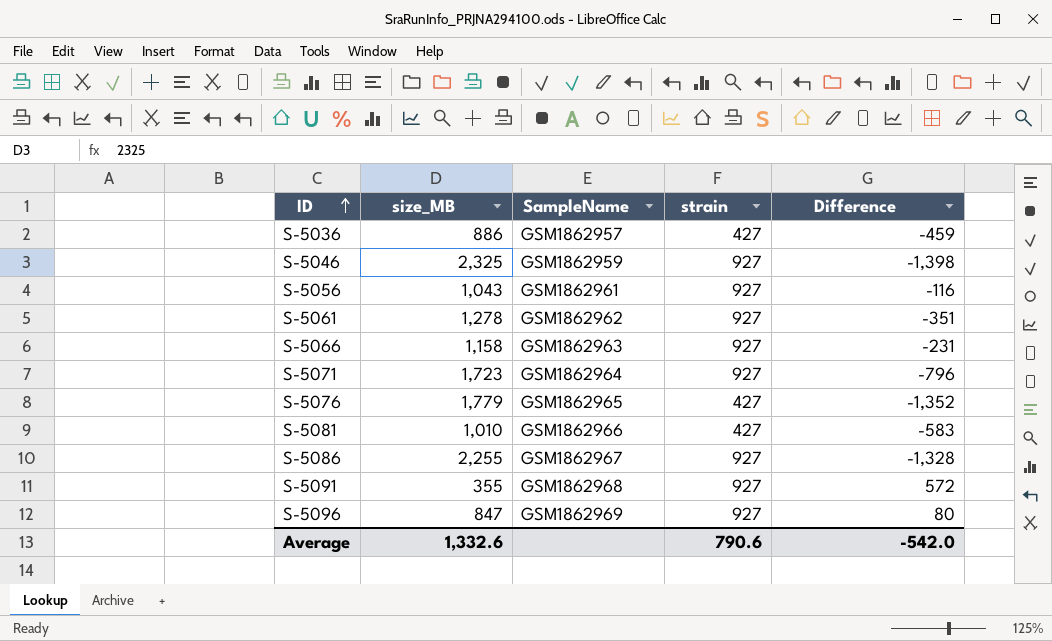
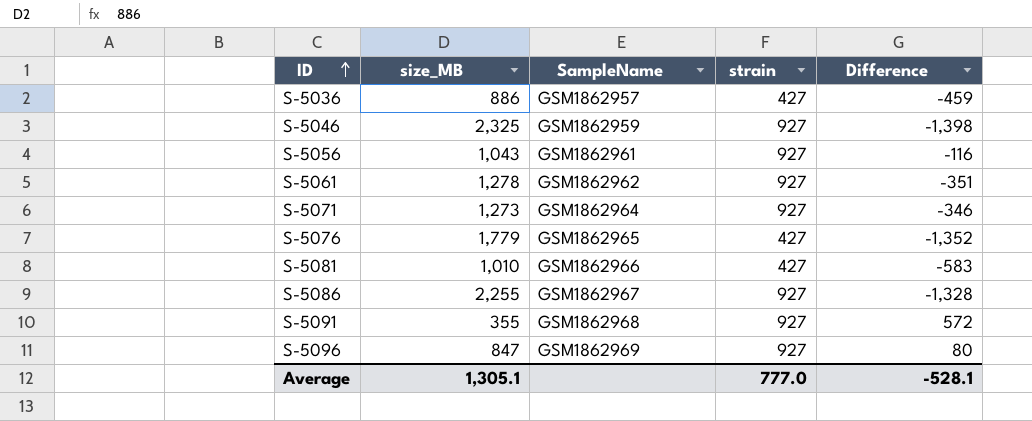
row S-5066: 1,158 | GSM1862963 | 927 | -231 -> none
S-5071 | size_MB: 1,723 -> 1,273
S-5071 | Difference: -796 -> -346
Average | size_MB: 1,332.6 -> 1,305.1
Average | strain: 790.6 -> 777.0
Average | Difference: -542.0 -> -528.1

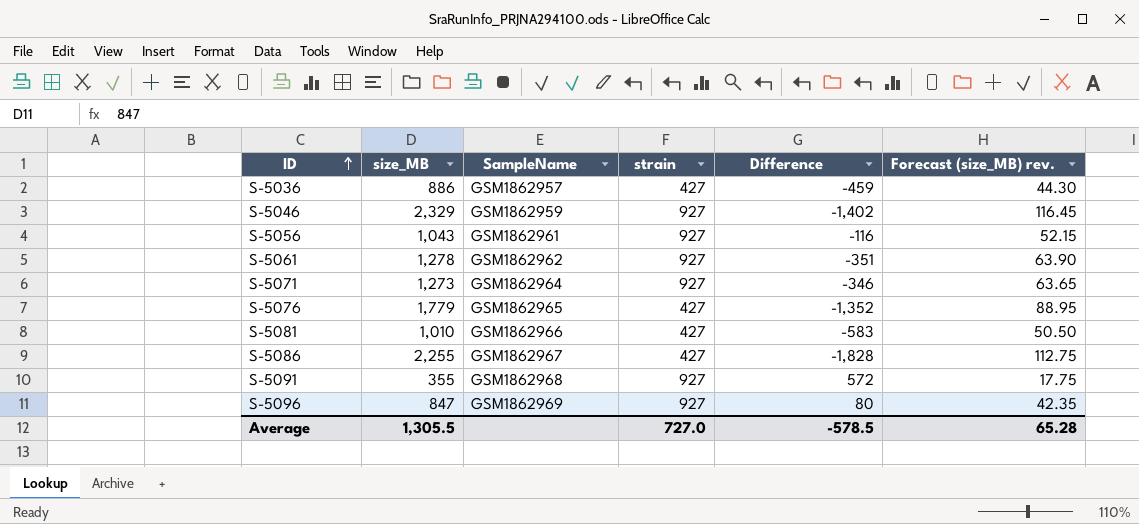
column Forecast (size_MB) rev. | formula: none -> [size_MB] * 0.05
S-5046 | size_MB: 2,325 -> 2,329
S-5046 | Difference: -1,398 -> -1,402
S-5086 | strain: 927 -> 427
S-5086 | Difference: -1,328 -> -1,828
Average | size_MB: 1,305.1 -> 1,305.5
Average | strain: 777.0 -> 727.0
Average | Difference: -528.1 -> -578.5

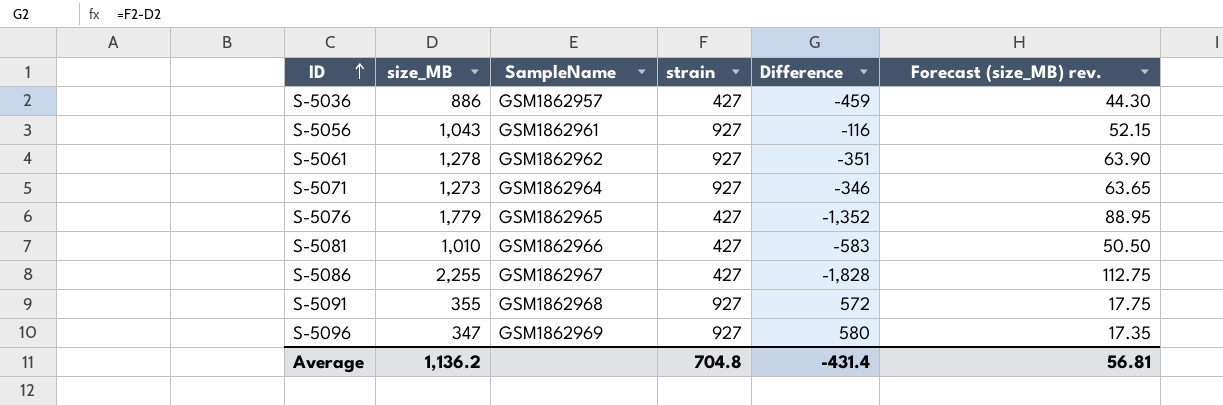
row S-5046: 2,329 | GSM1862959 | 927 | -1,402 | 116.45 -> none
S-5096 | size_MB: 847 -> 347
S-5096 | Difference: 80 -> 580
S-5096 | Forecast (size_MB) rev.: 42.35 -> 17.35
Average | size_MB: 1,305.5 -> 1,136.2
Average | strain: 727.0 -> 704.8
Average | Difference: -578.5 -> -431.4
Average | Forecast (size_MB) rev.: 65.28 -> 56.81

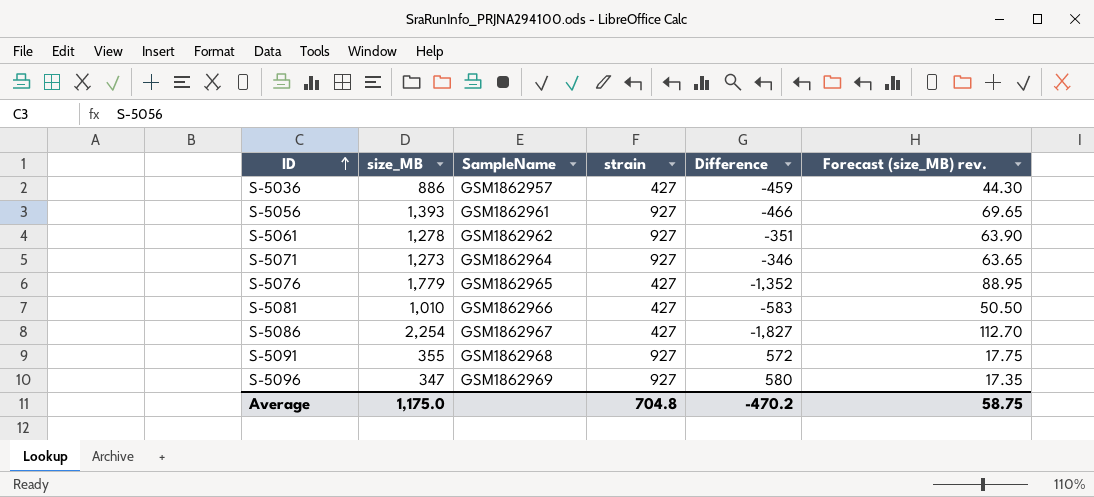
S-5056 | size_MB: 1,043 -> 1,393
S-5056 | Difference: -116 -> -466
S-5056 | Forecast (size_MB) rev.: 52.15 -> 69.65
S-5086 | size_MB: 2,255 -> 2,254
S-5086 | Difference: -1,828 -> -1,827
S-5086 | Forecast (size_MB) rev.: 112.75 -> 112.70
Average | size_MB: 1,136.2 -> 1,175.0
Average | Difference: -431.4 -> -470.2
Average | Forecast (size_MB) rev.: 56.81 -> 58.75

